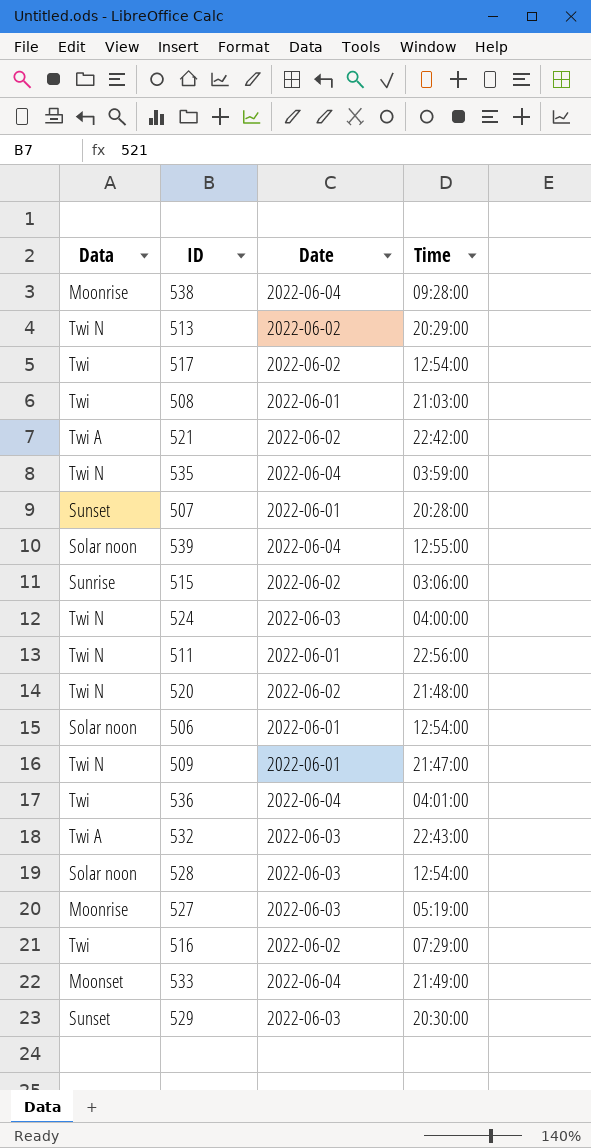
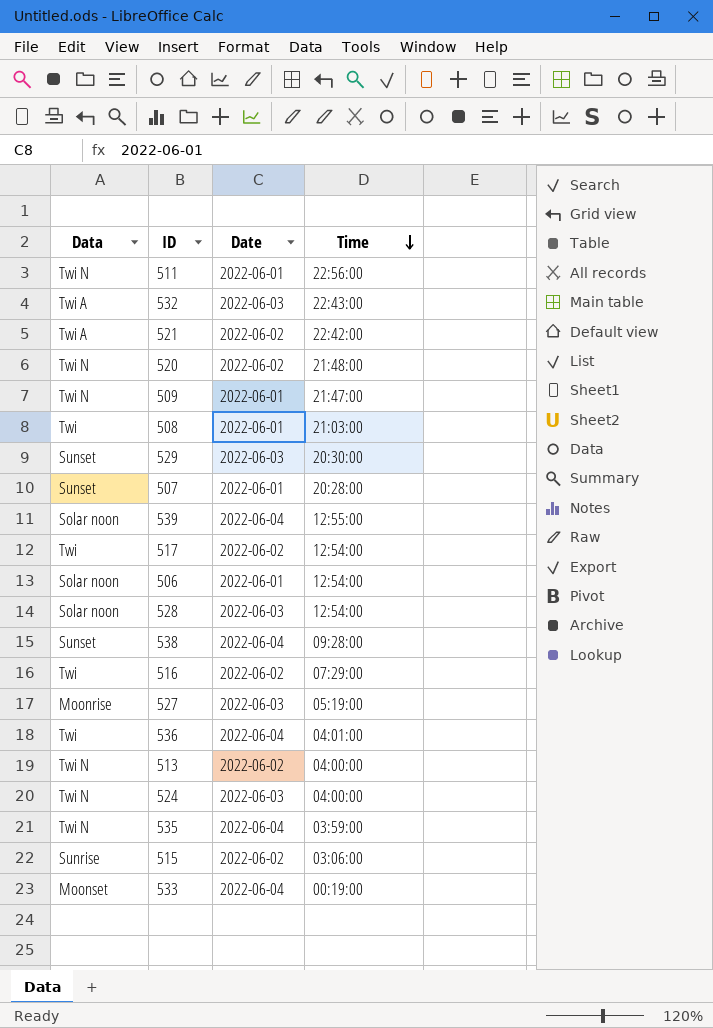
row order: none -> Time descending
538 | Data: Moonrise -> Sunset
513 | Time: 20:29:00 -> 04:00:00
533 | Time: 21:49:00 -> 00:19:00

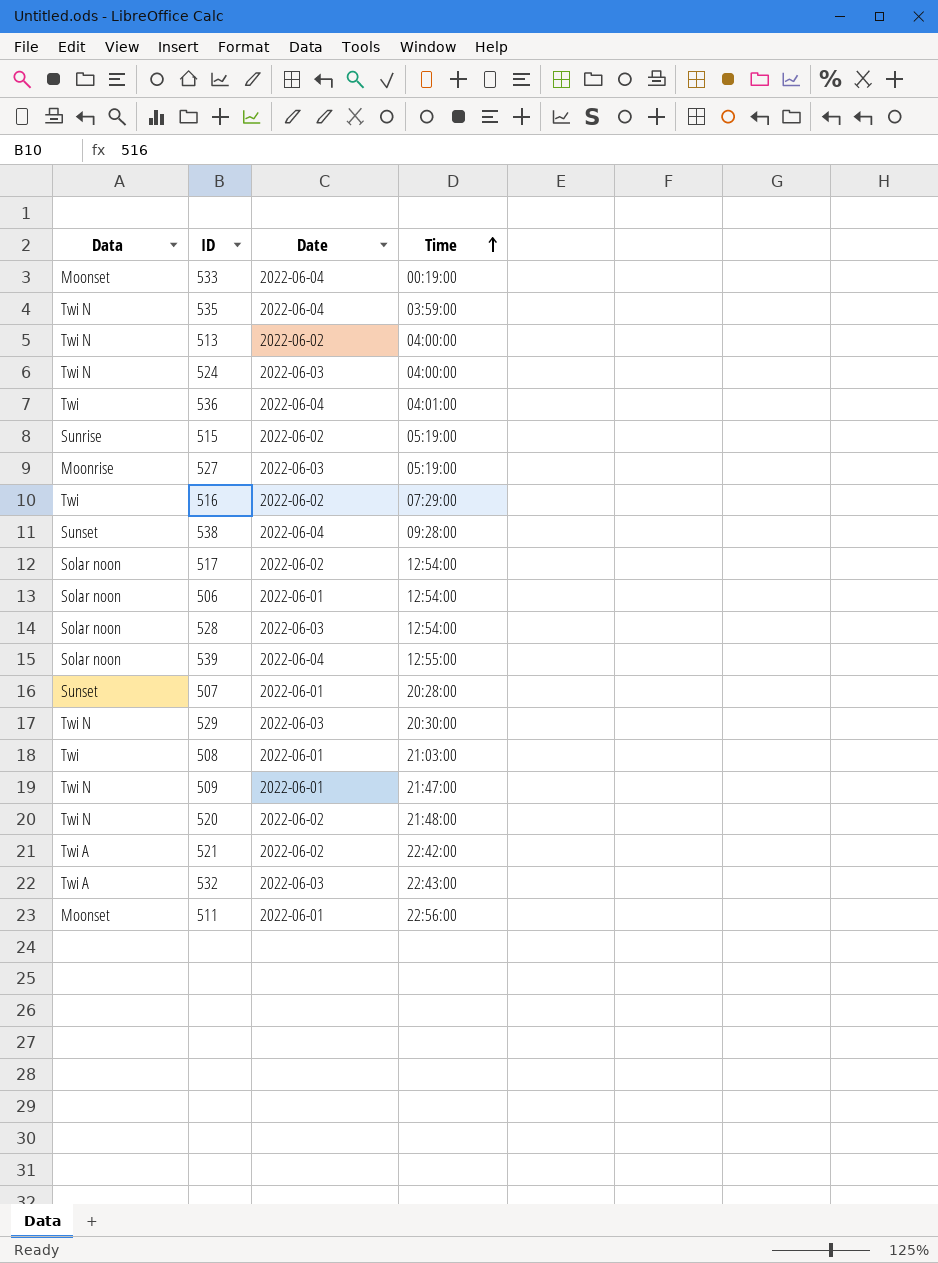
row order: Time descending -> Time ascending
515 | Time: 03:06:00 -> 05:19:00
517 | Data: Twi -> Solar noon
529 | Data: Sunset -> Twi N
511 | Data: Twi N -> Moonset

